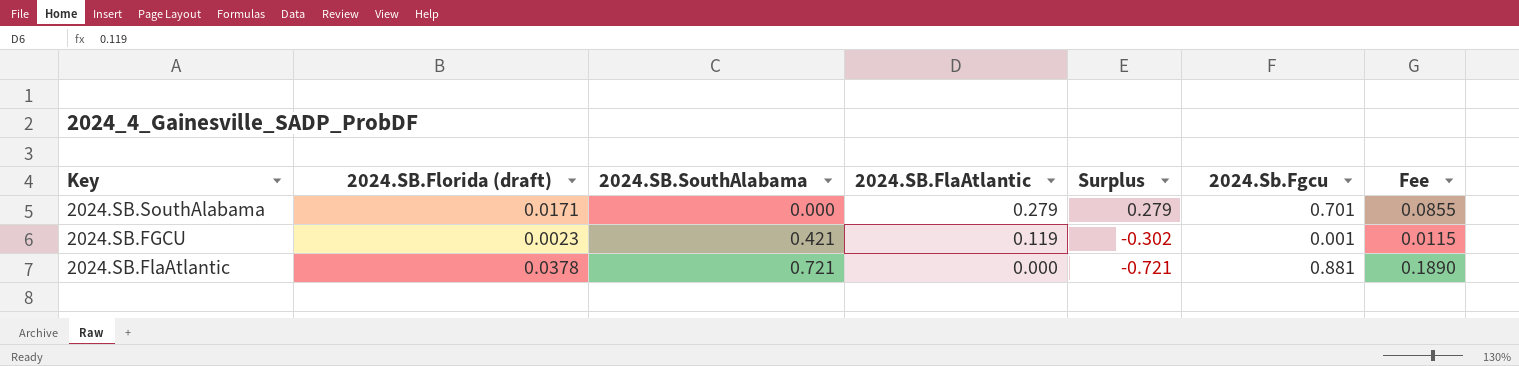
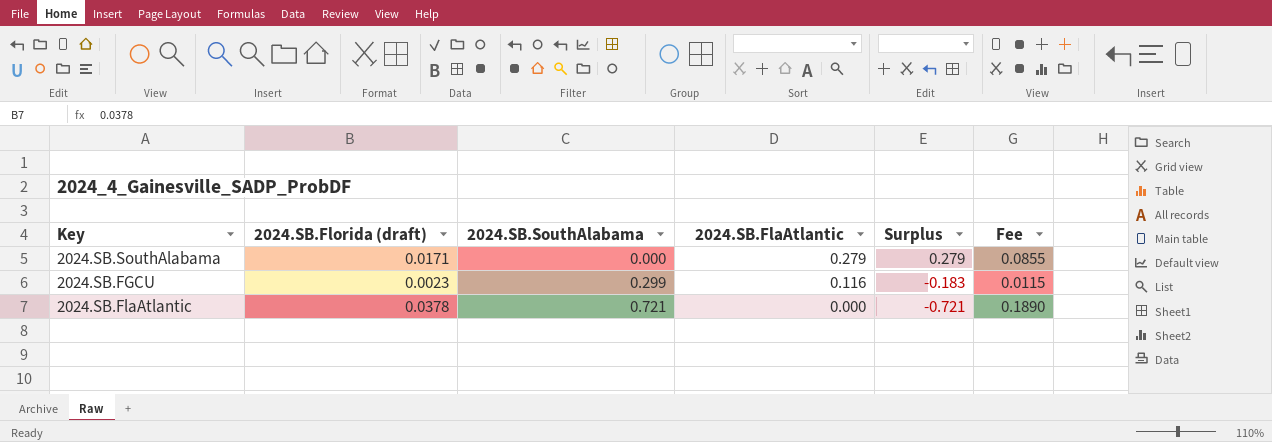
column 2024.Sb.Fgcu | position: 6 -> none
2024.SB.FGCU | 2024.SB.SouthAlabama: 0.421 -> 0.299
2024.SB.FGCU | 2024.SB.FlaAtlantic: 0.119 -> 0.116
2024.SB.FGCU | Surplus: -0.302 -> -0.183

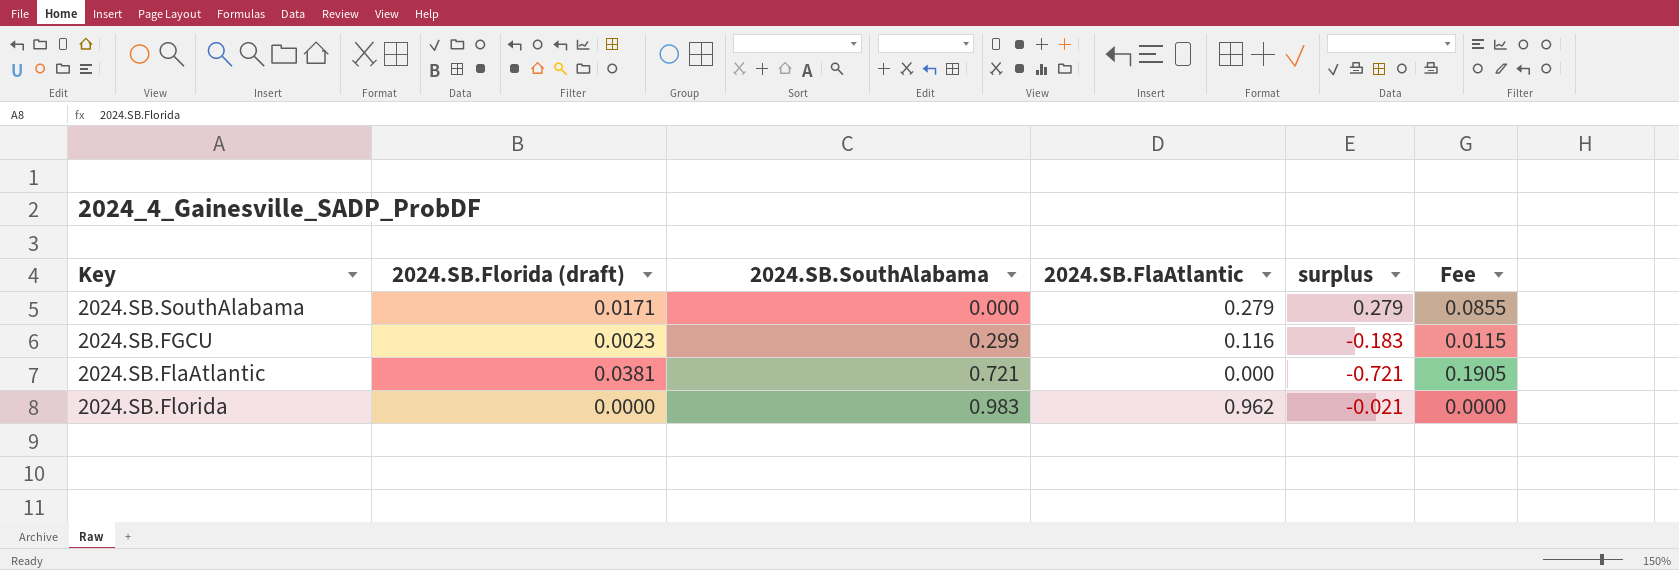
column name: Surplus -> surplus
2024.SB.FlaAtlantic | 2024.SB.Florida (draft): 0.0378 -> 0.0381
2024.SB.FlaAtlantic | Fee: 0.1890 -> 0.1905
row 2024.SB.Florida: none -> 0.0000 | 0.983 | 0.962 | -0.021 | 0.0000

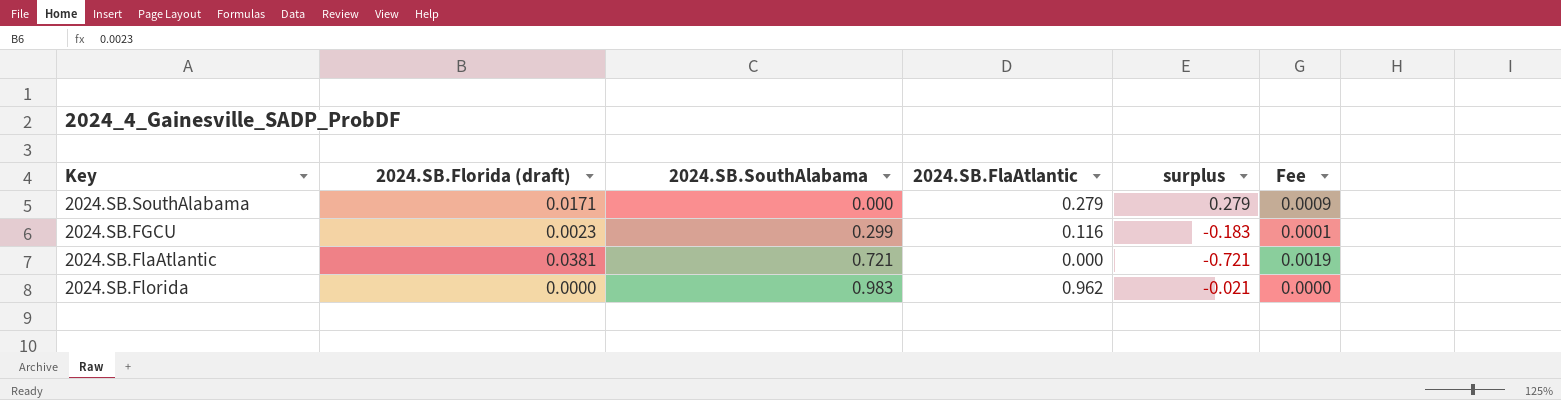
column Fee | formula: [2024.SB.Florida (draft)] * 5 -> [2024.SB.Florida (draft)] * 0.05

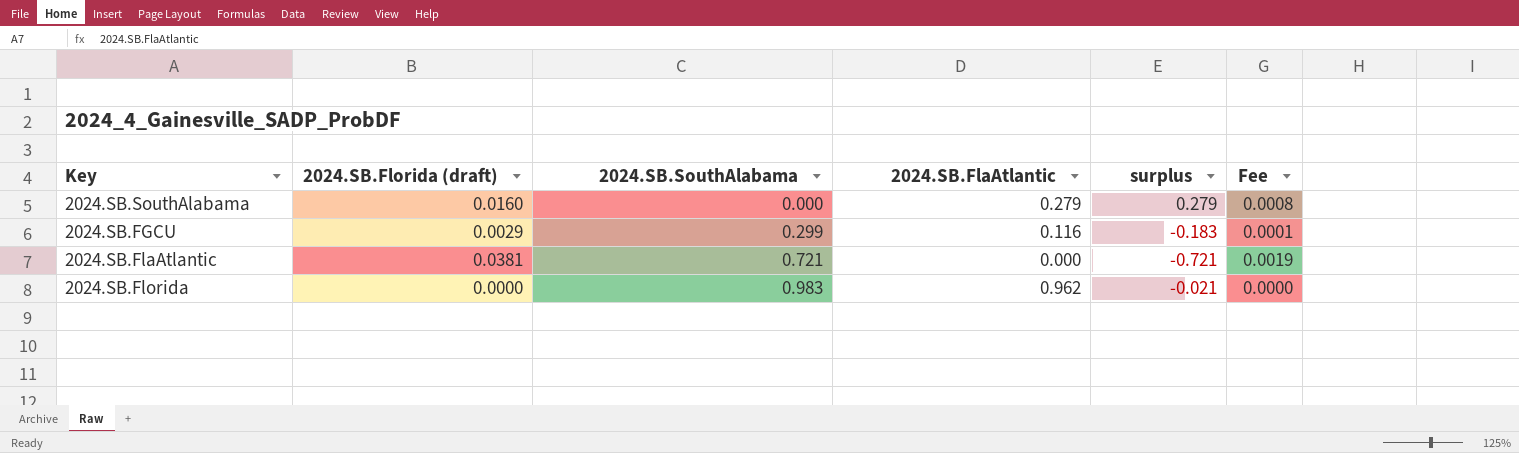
2024.SB.SouthAlabama | 2024.SB.Florida (draft): 0.0171 -> 0.0160
2024.SB.SouthAlabama | Fee: 0.0009 -> 0.0008
2024.SB.FGCU | 2024.SB.Florida (draft): 0.0023 -> 0.0029

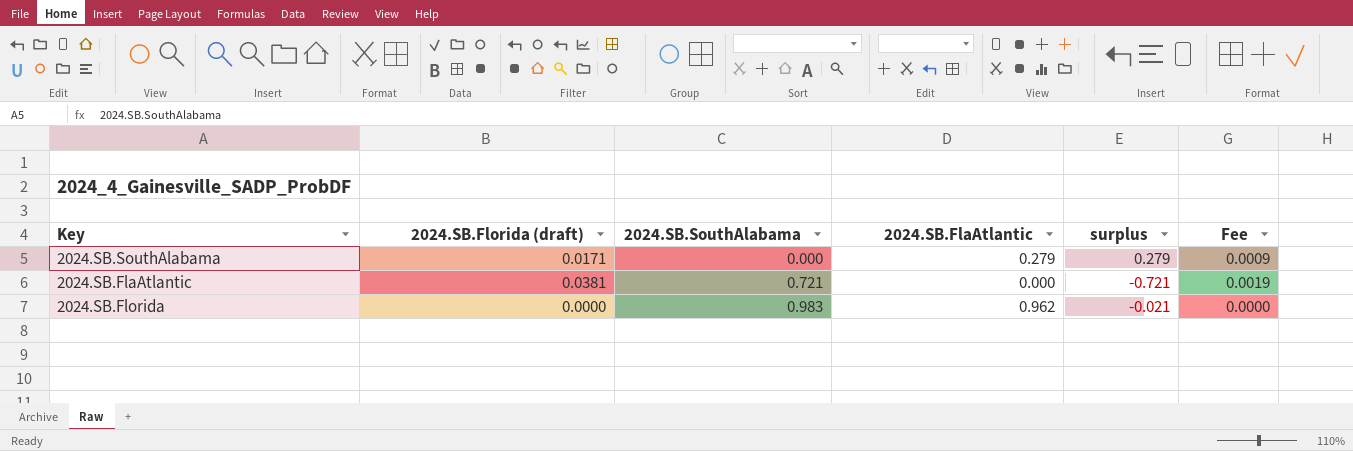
row 2024.SB.FGCU: 0.0029 | 0.299 | 0.116 | -0.183 | 0.0001 -> none
2024.SB.SouthAlabama | 2024.SB.Florida (draft): 0.0160 -> 0.0171
2024.SB.SouthAlabama | Fee: 0.0008 -> 0.0009

